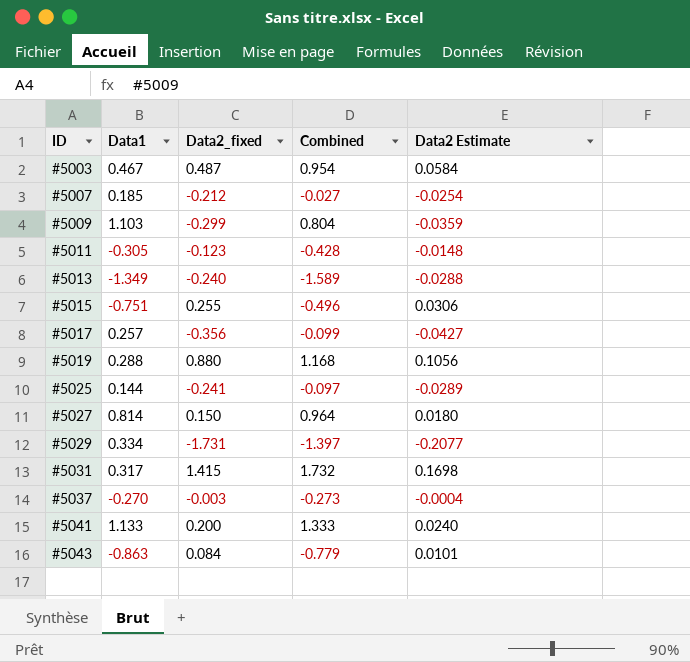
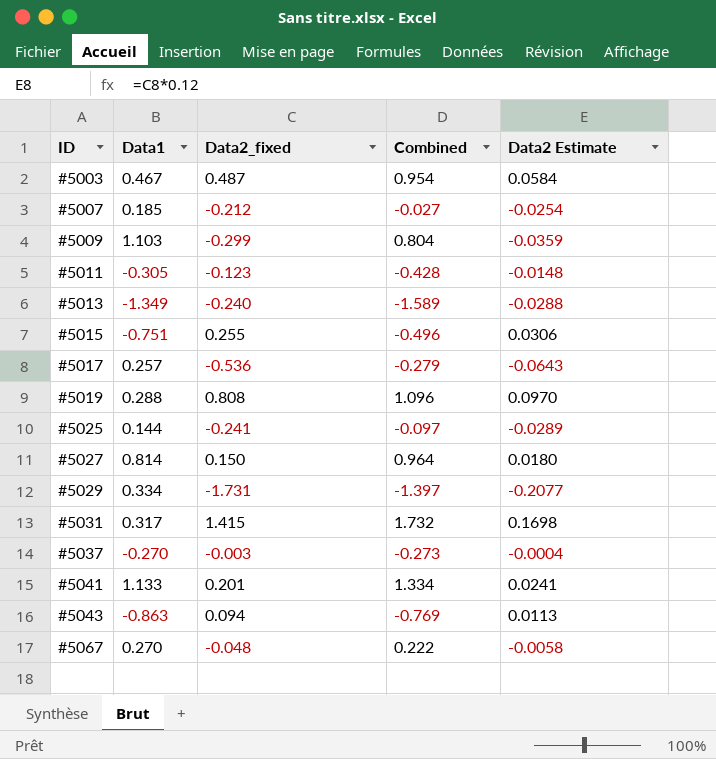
#5017 | Data2_fixed: -0.356 -> -0.536
#5017 | Combined: -0.099 -> -0.279
#5017 | Data2 Estimate: -0.0427 -> -0.0643
#5019 | Data2_fixed: 0.880 -> 0.808
#5019 | Combined: 1.168 -> 1.096
#5019 | Data2 Estimate: 0.1056 -> 0.0970
#5041 | Data2_fixed: 0.200 -> 0.201
#5041 | Combined: 1.333 -> 1.334
#5041 | Data2 Estimate: 0.0240 -> 0.0241
#5043 | Data2_fixed: 0.084 -> 0.094
#5043 | Combined: -0.779 -> -0.769
#5043 | Data2 Estimate: 0.0101 -> 0.0113
row #5067: none -> 0.270 | -0.048 | 0.222 | -0.0058

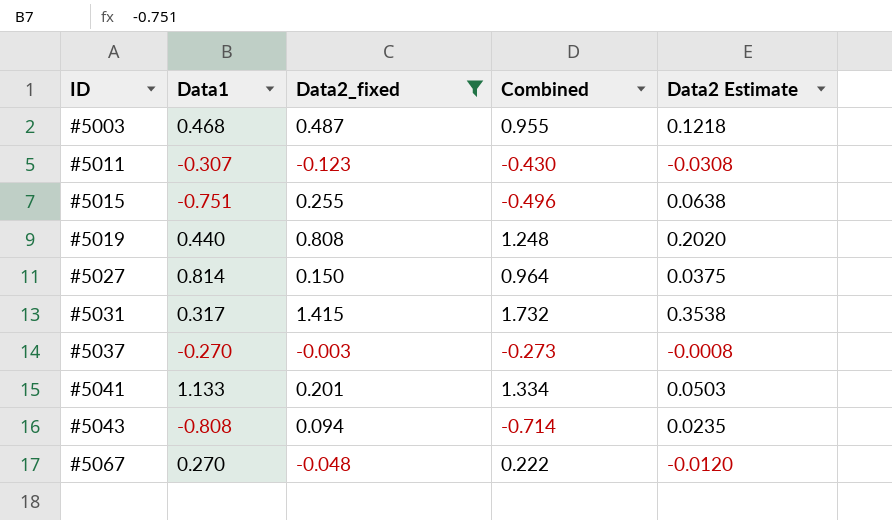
filter: none -> Data2_fixed >= -0.123
column Data2 Estimate | formula: [Data2_fixed] * 0.12 -> [Data2_fixed] * 0.25
#5003 | Data1: 0.467 -> 0.468
#5003 | Combined: 0.954 -> 0.955
#5011 | Data1: -0.305 -> -0.307
#5011 | Combined: -0.428 -> -0.430
#5019 | Data1: 0.288 -> 0.440
#5019 | Combined: 1.096 -> 1.248
#5043 | Data1: -0.863 -> -0.808
#5043 | Combined: -0.769 -> -0.714

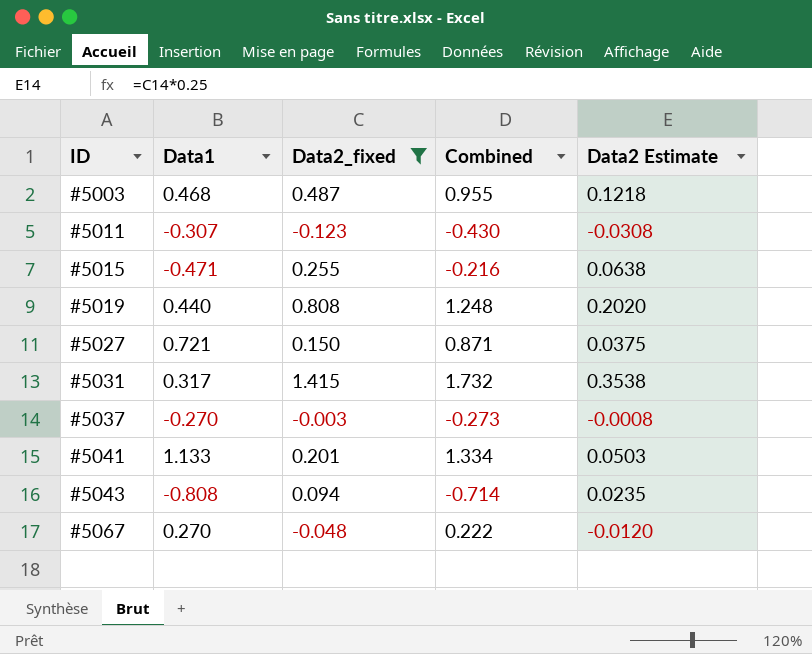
#5015 | Data1: -0.751 -> -0.471
#5015 | Combined: -0.496 -> -0.216
#5027 | Data1: 0.814 -> 0.721
#5027 | Combined: 0.964 -> 0.871

